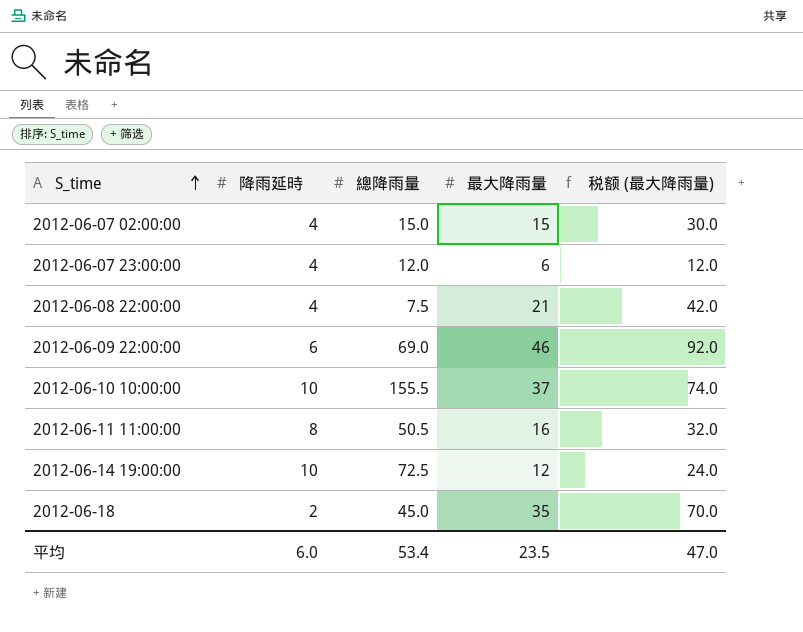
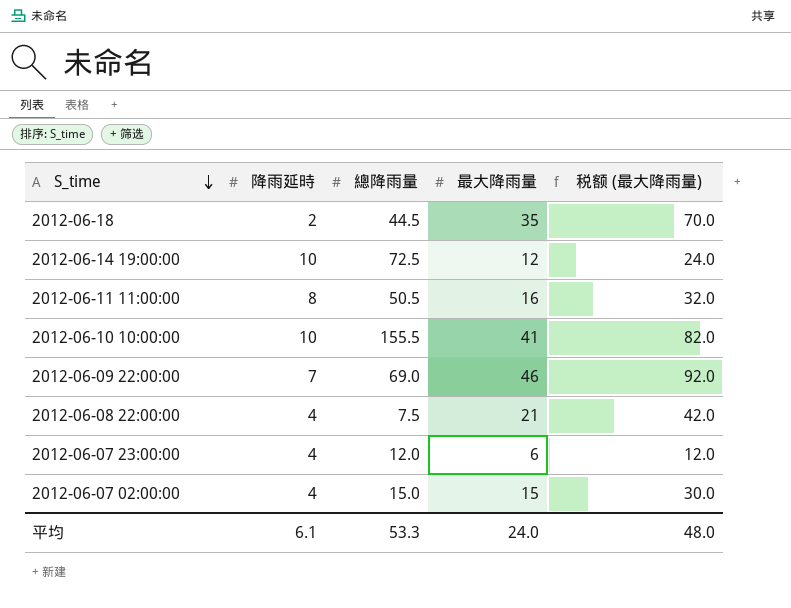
row order: S_time ascending -> S_time descending
2012-06-18 | 總降雨量: 45.0 -> 44.5
2012-06-10 10:00:00 | 最大降雨量: 37 -> 41
2012-06-10 10:00:00 | 税额 (最大降雨量): 74.0 -> 82.0
2012-06-09 22:00:00 | 降雨延時: 6 -> 7
平均 | 降雨延時: 6.0 -> 6.1
平均 | 總降雨量: 53.4 -> 53.3
平均 | 最大降雨量: 23.5 -> 24.0
平均 | 税额 (最大降雨量): 47.0 -> 48.0

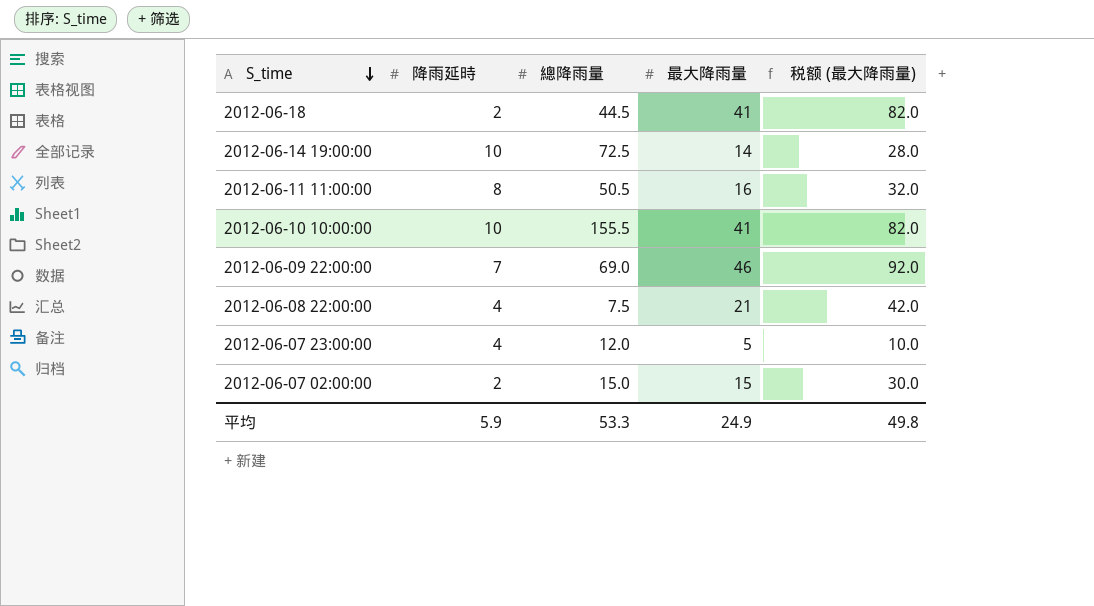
2012-06-18 | 最大降雨量: 35 -> 41
2012-06-18 | 税额 (最大降雨量): 70.0 -> 82.0
2012-06-14 19:00:00 | 最大降雨量: 12 -> 14
2012-06-14 19:00:00 | 税额 (最大降雨量): 24.0 -> 28.0
2012-06-07 23:00:00 | 最大降雨量: 6 -> 5
2012-06-07 23:00:00 | 税额 (最大降雨量): 12.0 -> 10.0
2012-06-07 02:00:00 | 降雨延時: 4 -> 2
平均 | 降雨延時: 6.1 -> 5.9
平均 | 最大降雨量: 24.0 -> 24.9
平均 | 税额 (最大降雨量): 48.0 -> 49.8

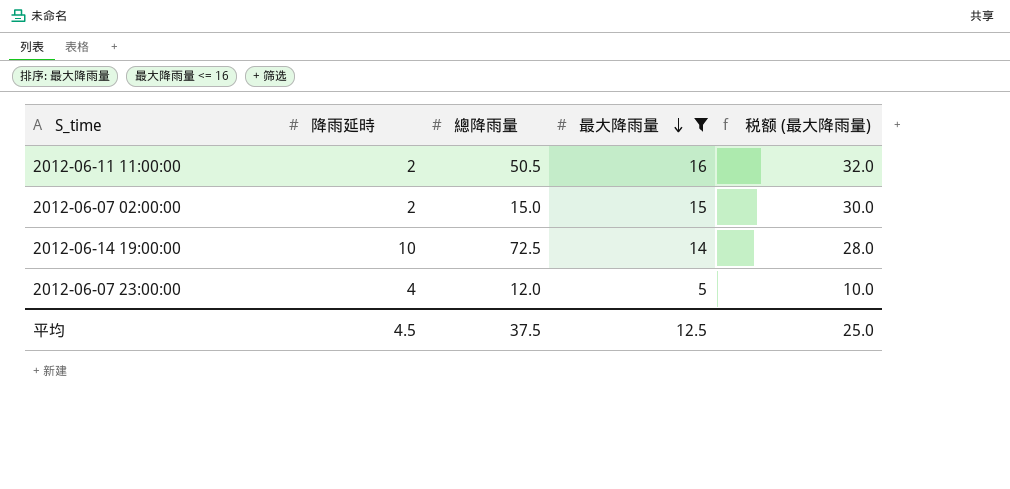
filter: none -> 最大降雨量 <= 16
row order: S_time descending -> 最大降雨量 descending
2012-06-11 11:00:00 | 降雨延時: 8 -> 2
平均 | 降雨延時: 5.9 -> 4.5
平均 | 總降雨量: 53.3 -> 37.5
平均 | 最大降雨量: 24.9 -> 12.5
平均 | 税额 (最大降雨量): 49.8 -> 25.0

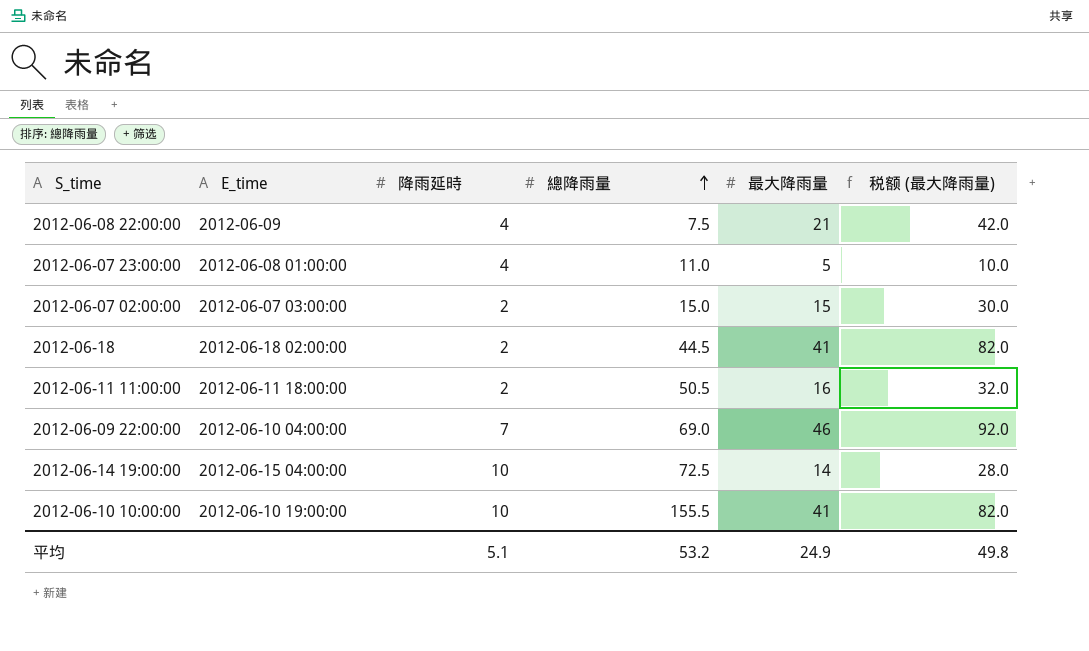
filter: 最大降雨量 <= 16 -> none
row order: 最大降雨量 descending -> 總降雨量 ascending
column E_time | position: none -> 2
2012-06-07 23:00:00 | 總降雨量: 12.0 -> 11.0
平均 | 降雨延時: 4.5 -> 5.1
平均 | 總降雨量: 37.5 -> 53.2
平均 | 最大降雨量: 12.5 -> 24.9
平均 | 税额 (最大降雨量): 25.0 -> 49.8

